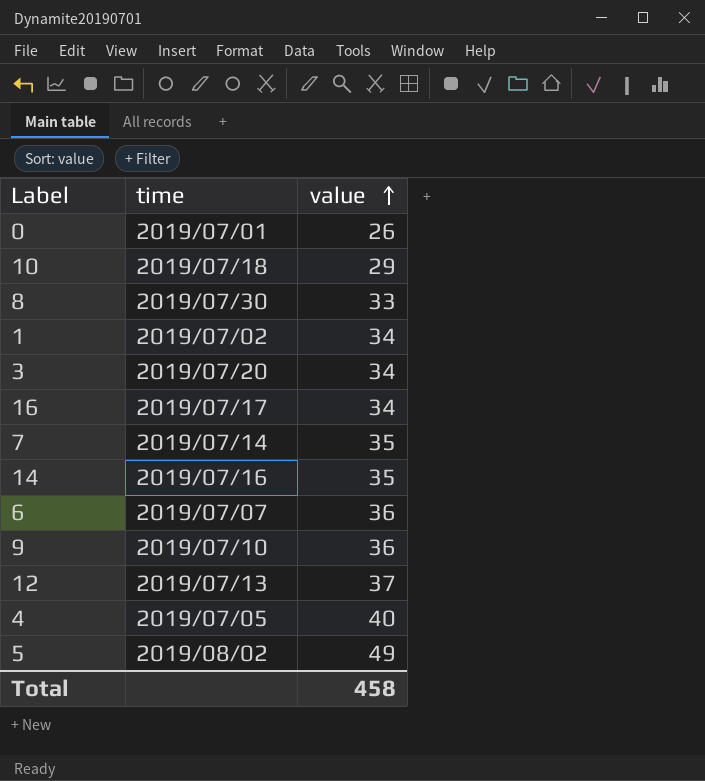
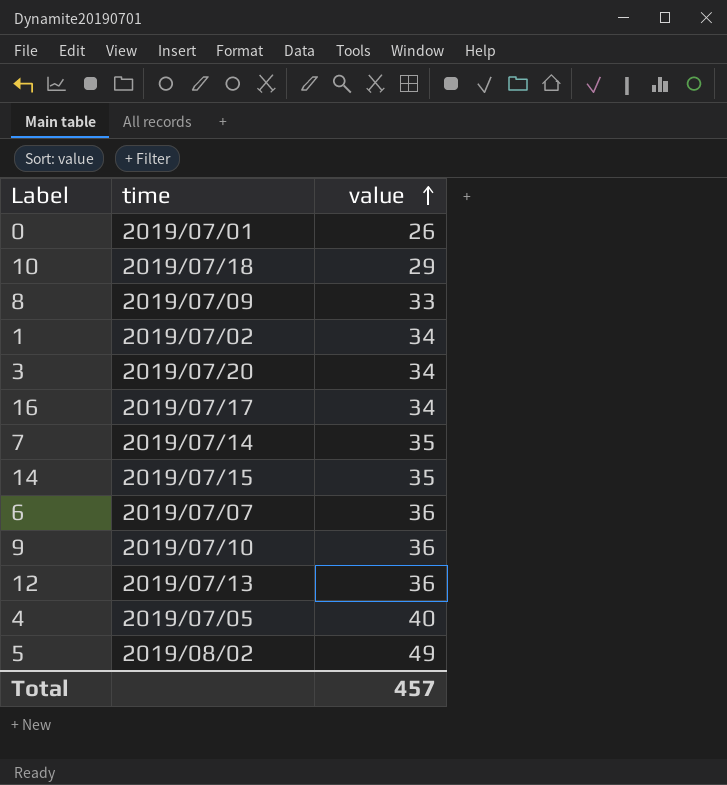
8 | time: 2019/07/30 -> 2019/07/09
14 | time: 2019/07/16 -> 2019/07/15
12 | value: 37 -> 36
Total | value: 458 -> 457

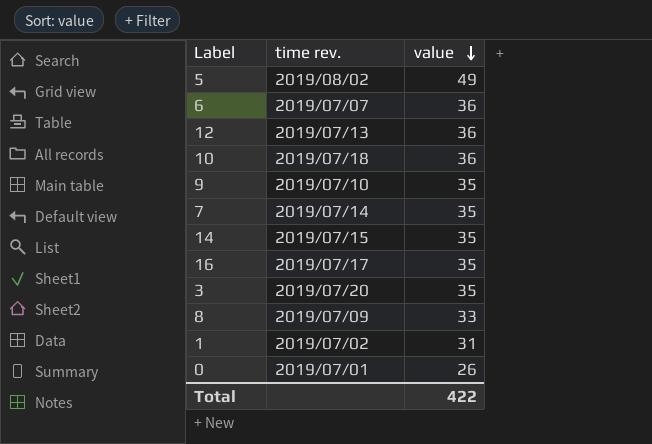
row order: value ascending -> value descending
column name: time -> time rev.
row 4: 2019/07/05 | 40 -> none
10 | value: 29 -> 36
9 | value: 36 -> 35
16 | value: 34 -> 35
3 | value: 34 -> 35
1 | value: 34 -> 31
Total | value: 457 -> 422

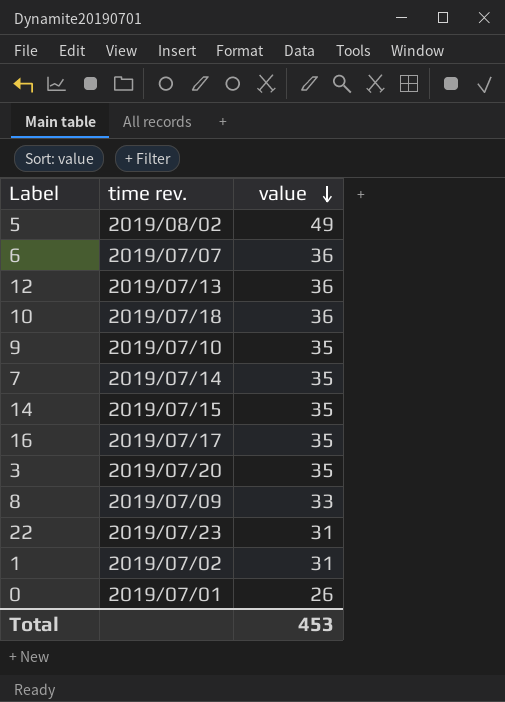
row 22: none -> 2019/07/23 | 31
Total | value: 422 -> 453

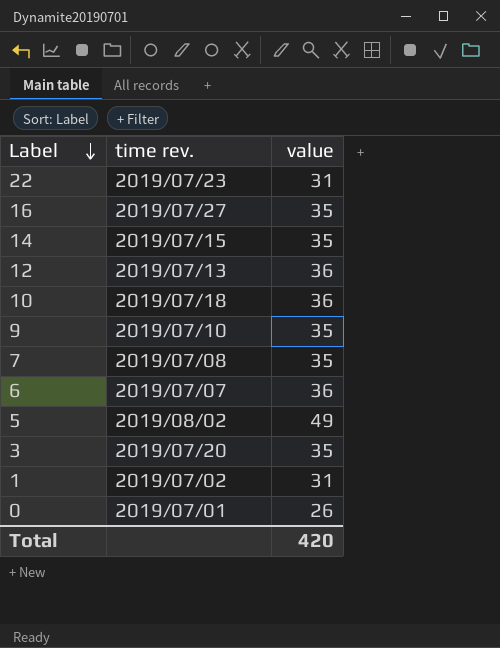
row order: value descending -> Label descending
row 8: 2019/07/09 | 33 -> none
16 | time rev.: 2019/07/17 -> 2019/07/27
7 | time rev.: 2019/07/14 -> 2019/07/08
Total | value: 453 -> 420

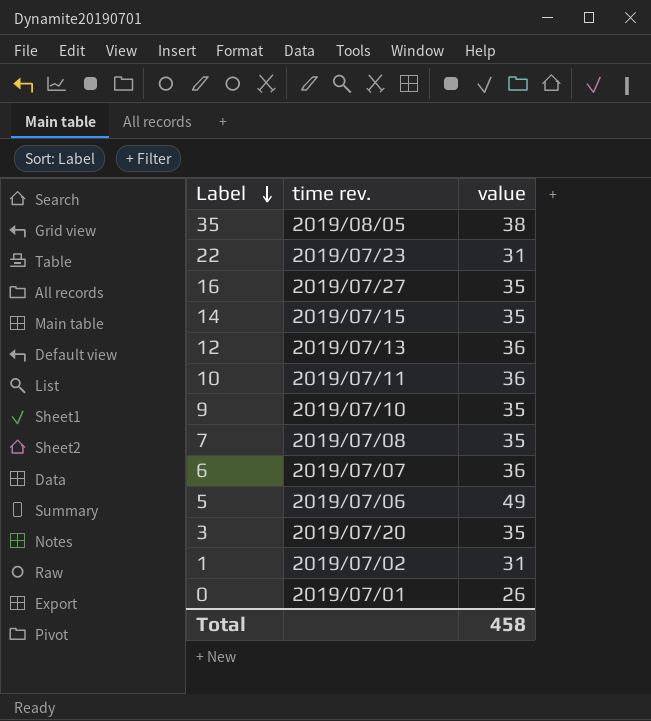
row 35: none -> 2019/08/05 | 38
10 | time rev.: 2019/07/18 -> 2019/07/11
5 | time rev.: 2019/08/02 -> 2019/07/06
Total | value: 420 -> 458

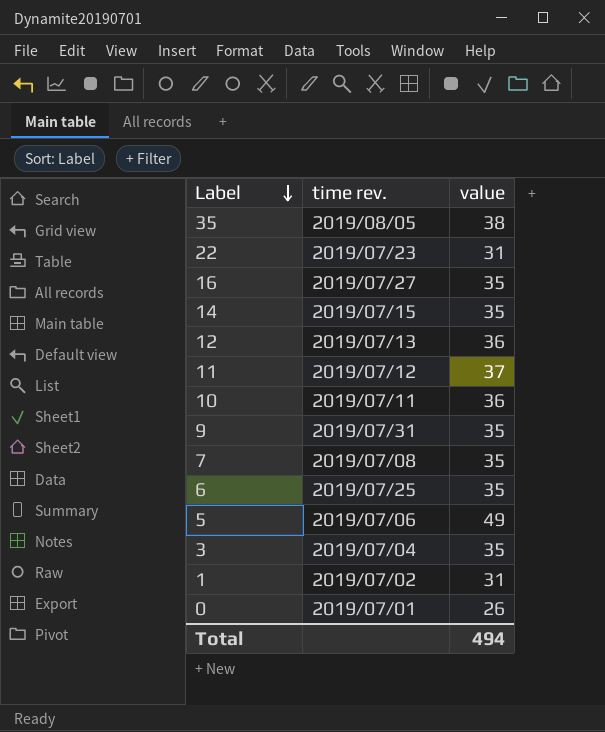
row 11: none -> 2019/07/12 | 37
9 | time rev.: 2019/07/10 -> 2019/07/31
6 | time rev.: 2019/07/07 -> 2019/07/25
6 | value: 36 -> 35
3 | time rev.: 2019/07/20 -> 2019/07/04
Total | value: 458 -> 494

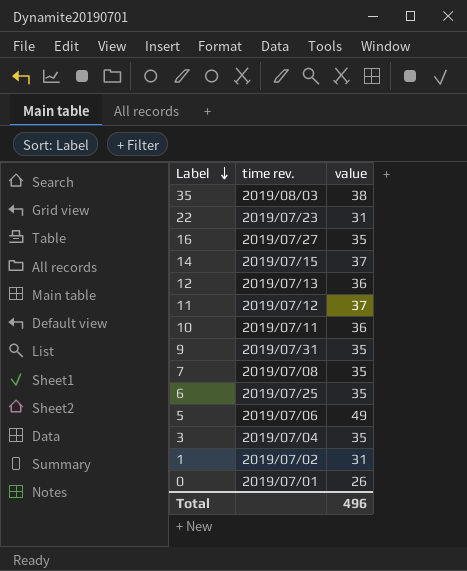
35 | time rev.: 2019/08/05 -> 2019/08/03
14 | value: 35 -> 37
Total | value: 494 -> 496

